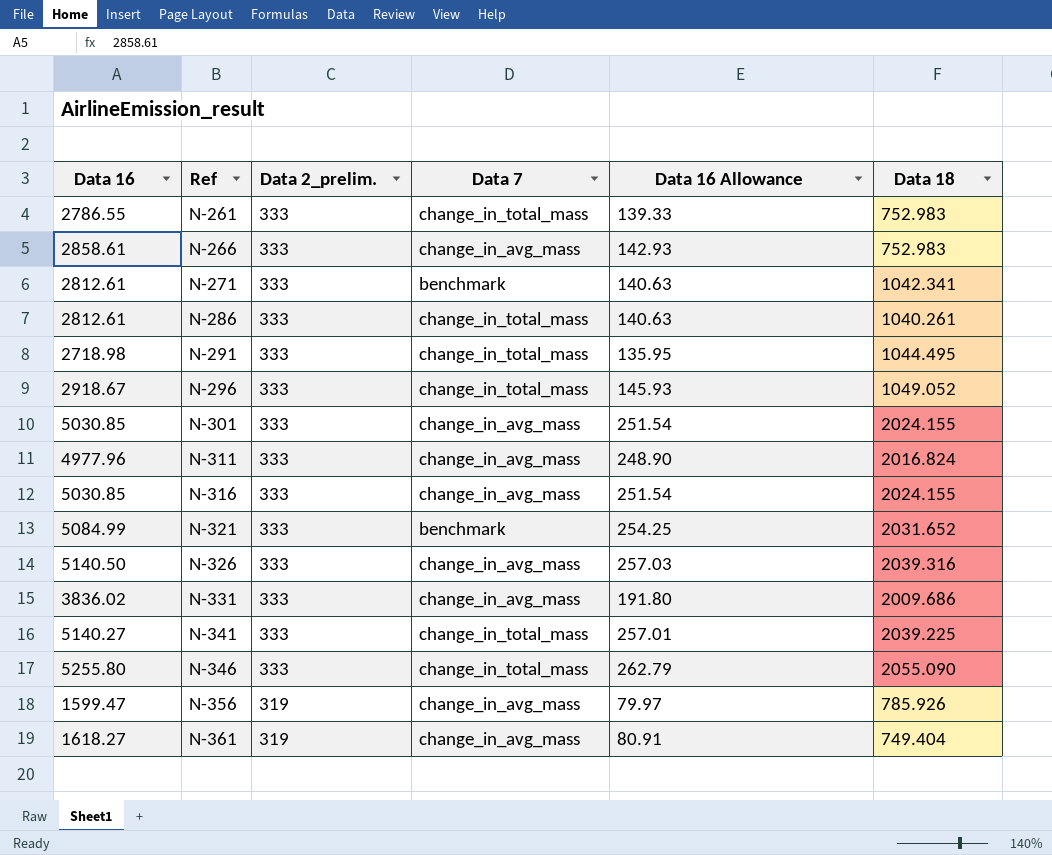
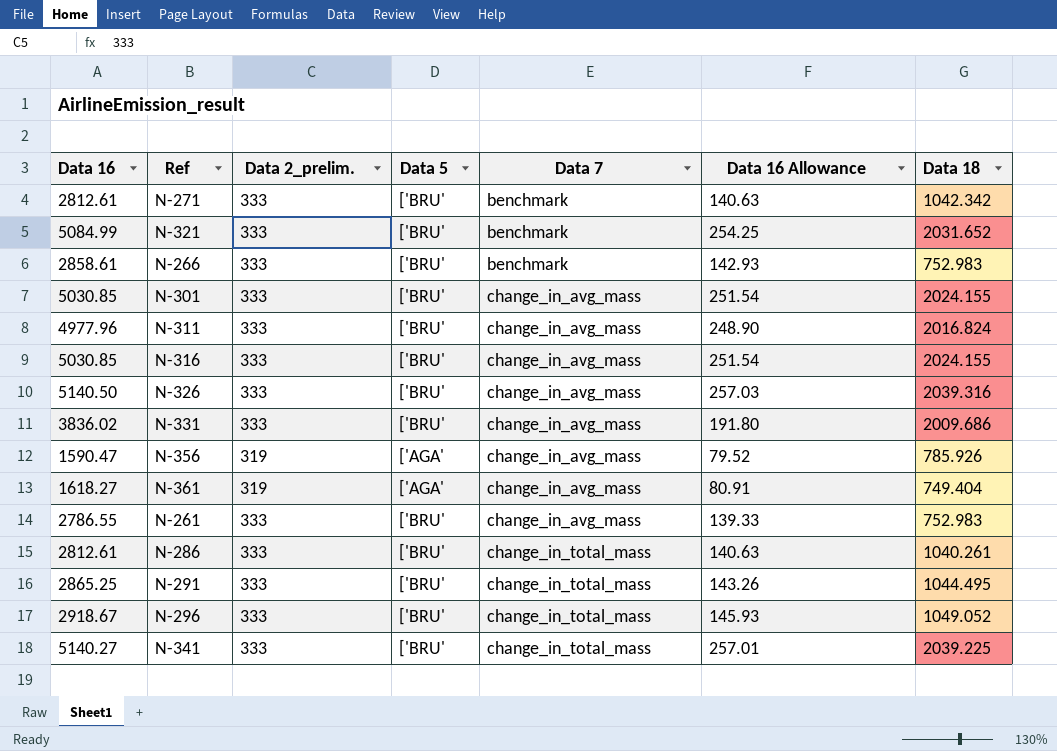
row order: Ref ascending -> Data 7 ascending
column Data 5 | position: none -> 4
row N-346: 5255.80 | 333 | change_in_total_mass | 262.79 | 2055.090 -> none
N-271 | Data 18: 1042.341 -> 1042.342
N-266 | Data 7: change_in_avg_mass -> benchmark
N-356 | Data 16: 1599.47 -> 1590.47
N-356 | Data 16 Allowance: 79.97 -> 79.52
N-261 | Data 7: change_in_total_mass -> change_in_avg_mass
N-291 | Data 16: 2718.98 -> 2865.25
N-291 | Data 16 Allowance: 135.95 -> 143.26

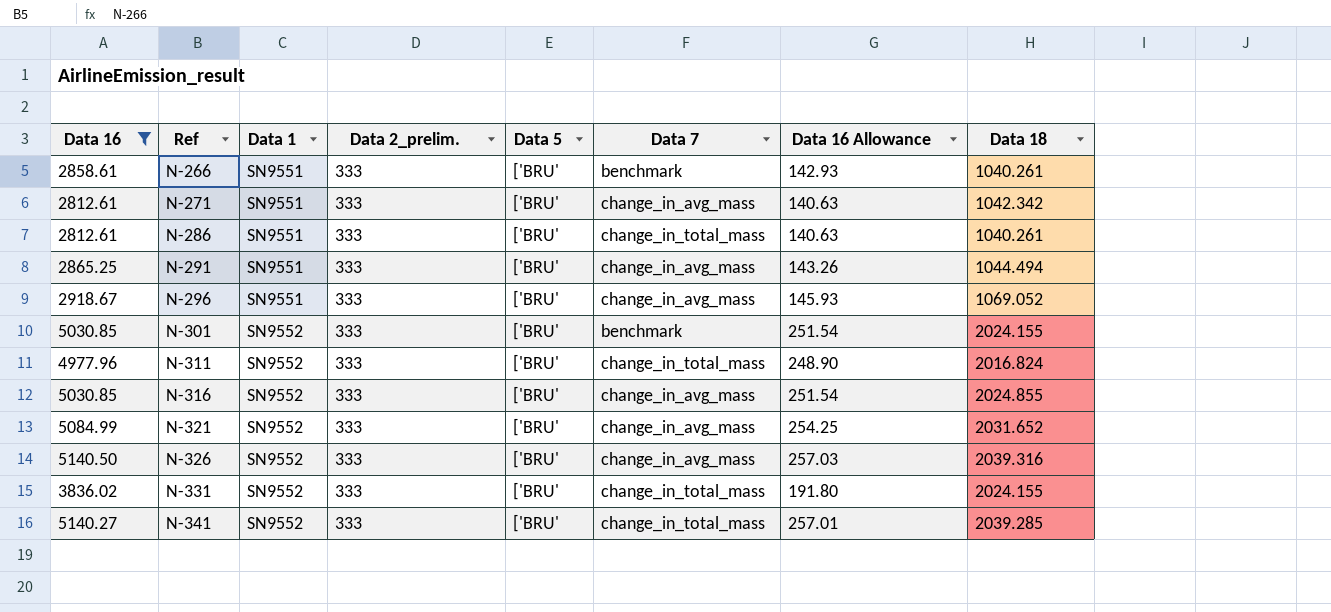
filter: none -> Data 16 >= 2812.61
row order: Data 7 ascending -> Ref ascending
column Data 1 | position: none -> 3
N-266 | Data 18: 752.983 -> 1040.261
N-271 | Data 7: benchmark -> change_in_avg_mass
N-291 | Data 7: change_in_total_mass -> change_in_avg_mass
N-291 | Data 18: 1044.495 -> 1044.494
N-296 | Data 7: change_in_total_mass -> change_in_avg_mass
N-296 | Data 18: 1049.052 -> 1069.052
N-301 | Data 7: change_in_avg_mass -> benchmark
N-311 | Data 7: change_in_avg_mass -> change_in_total_mass
N-316 | Data 18: 2024.155 -> 2024.855
N-321 | Data 7: benchmark -> change_in_avg_mass
N-331 | Data 7: change_in_avg_mass -> change_in_total_mass
N-331 | Data 18: 2009.686 -> 2024.155
N-341 | Data 18: 2039.225 -> 2039.285

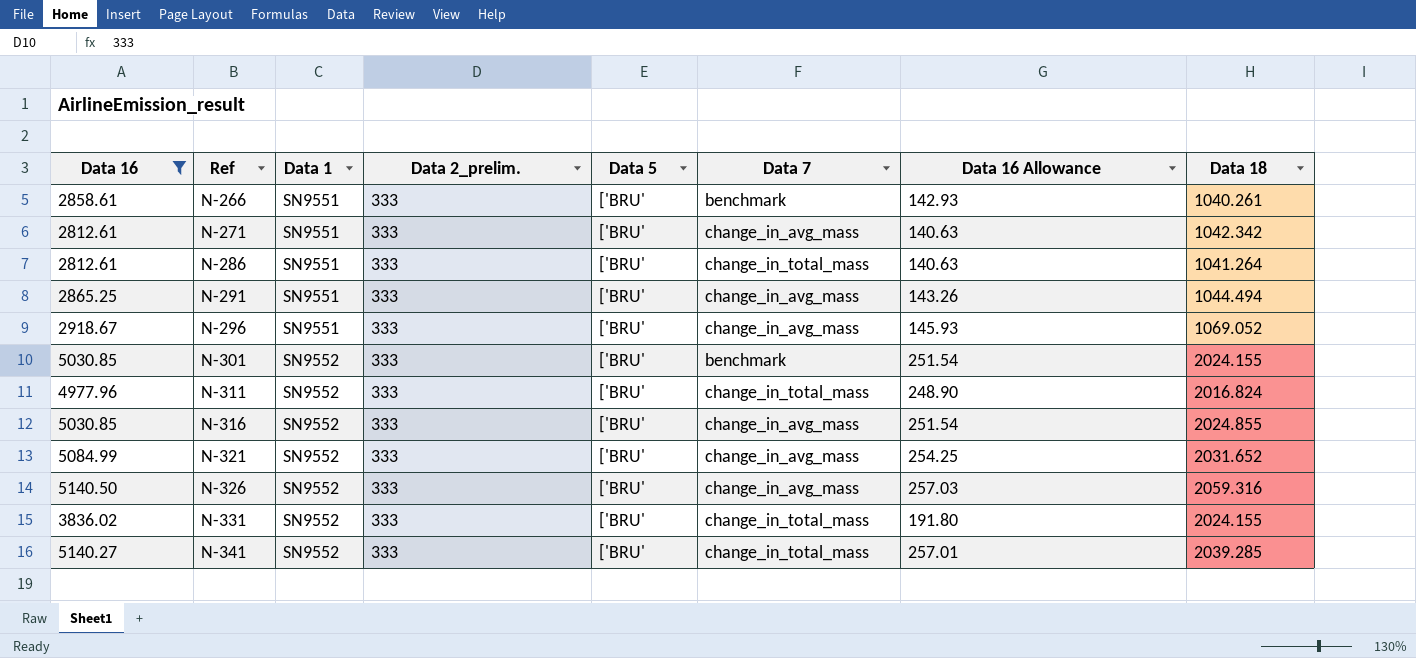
N-286 | Data 18: 1040.261 -> 1041.264
N-326 | Data 18: 2039.316 -> 2059.316

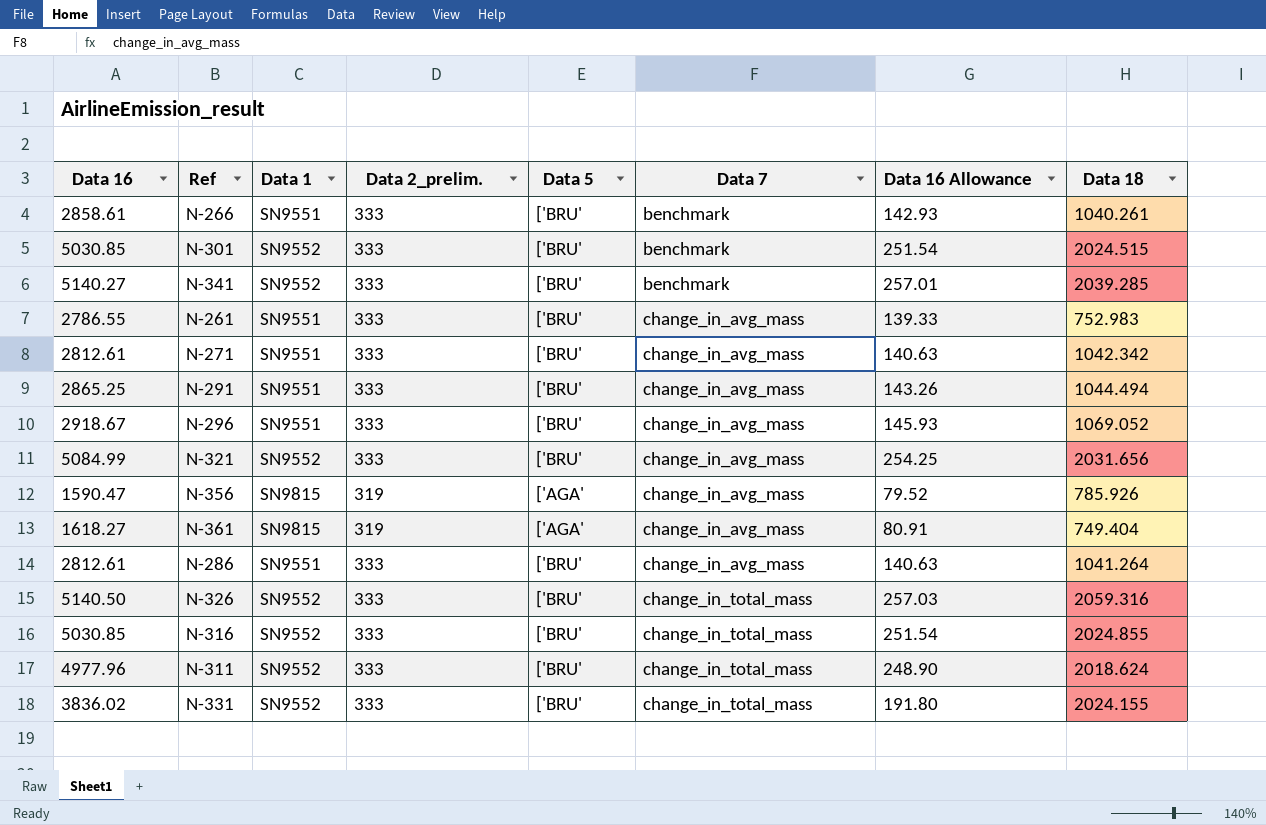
filter: Data 16 >= 2812.61 -> none
row order: Ref ascending -> Data 7 ascending
N-301 | Data 18: 2024.155 -> 2024.515
N-341 | Data 7: change_in_total_mass -> benchmark
N-321 | Data 18: 2031.652 -> 2031.656
N-286 | Data 7: change_in_total_mass -> change_in_avg_mass
N-326 | Data 7: change_in_avg_mass -> change_in_total_mass
N-316 | Data 7: change_in_avg_mass -> change_in_total_mass
N-311 | Data 18: 2016.824 -> 2018.624

